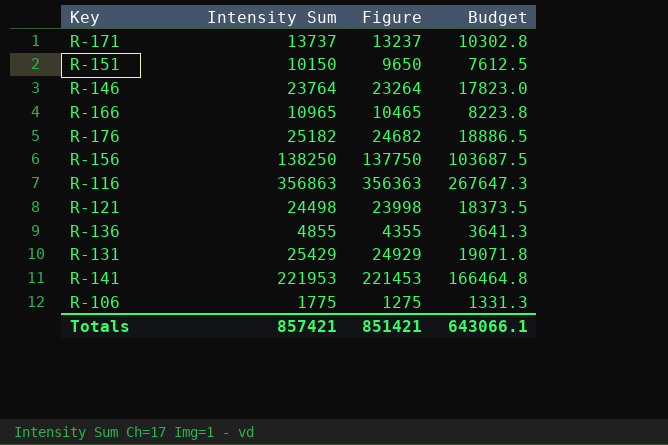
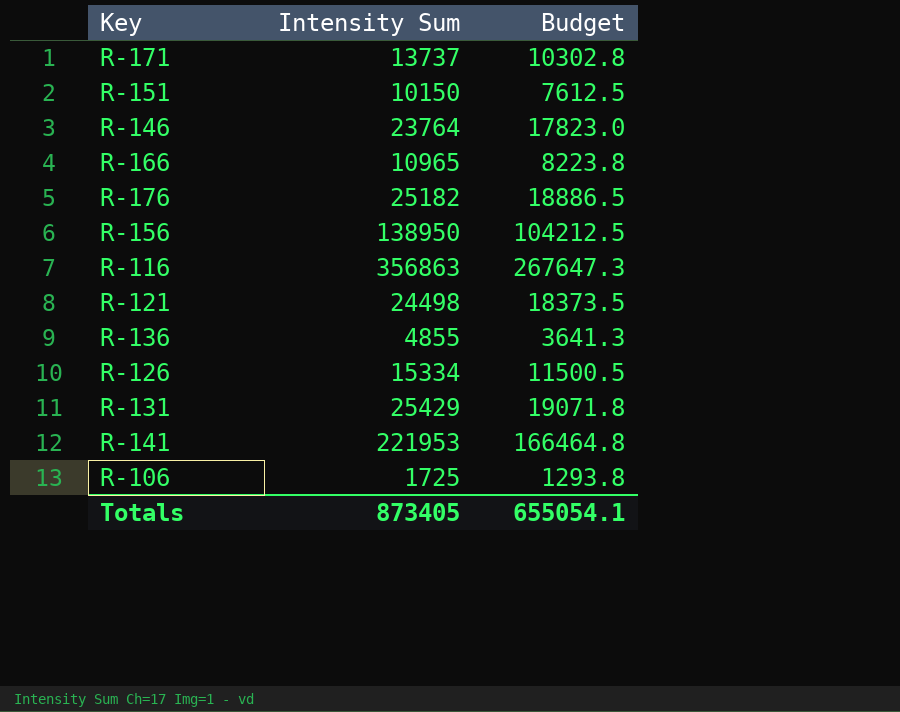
column Figure | formula: [Intensity Sum] - 500 -> none
R-156 | Intensity Sum: 138250 -> 138950
R-156 | Budget: 103687.5 -> 104212.5
row R-126: none -> 15334 | 11500.5
R-106 | Intensity Sum: 1775 -> 1725
R-106 | Budget: 1331.3 -> 1293.8
Totals | Intensity Sum: 857421 -> 873405
Totals | Budget: 643066.1 -> 655054.1

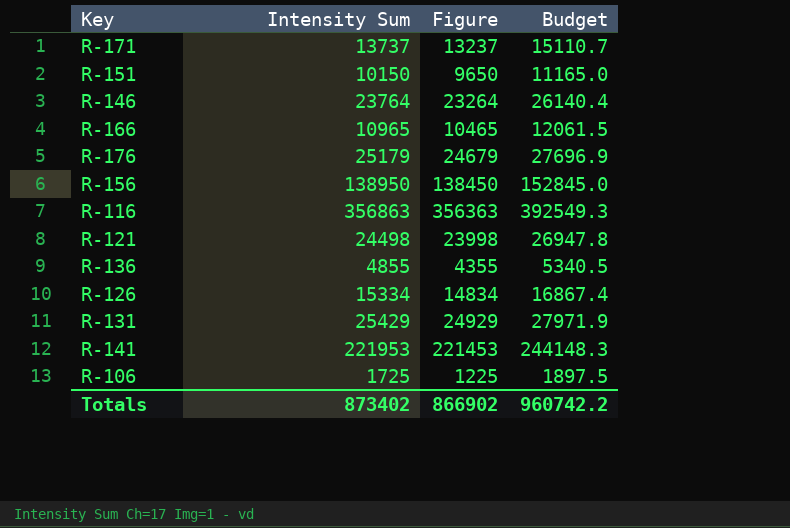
column Figure | formula: none -> [Intensity Sum] - 500
column Budget | formula: [Intensity Sum] * 0.75 -> [Intensity Sum] * 1.1
R-176 | Intensity Sum: 25182 -> 25179
Totals | Intensity Sum: 873405 -> 873402
Totals | Budget: 655054.1 -> 960742.2

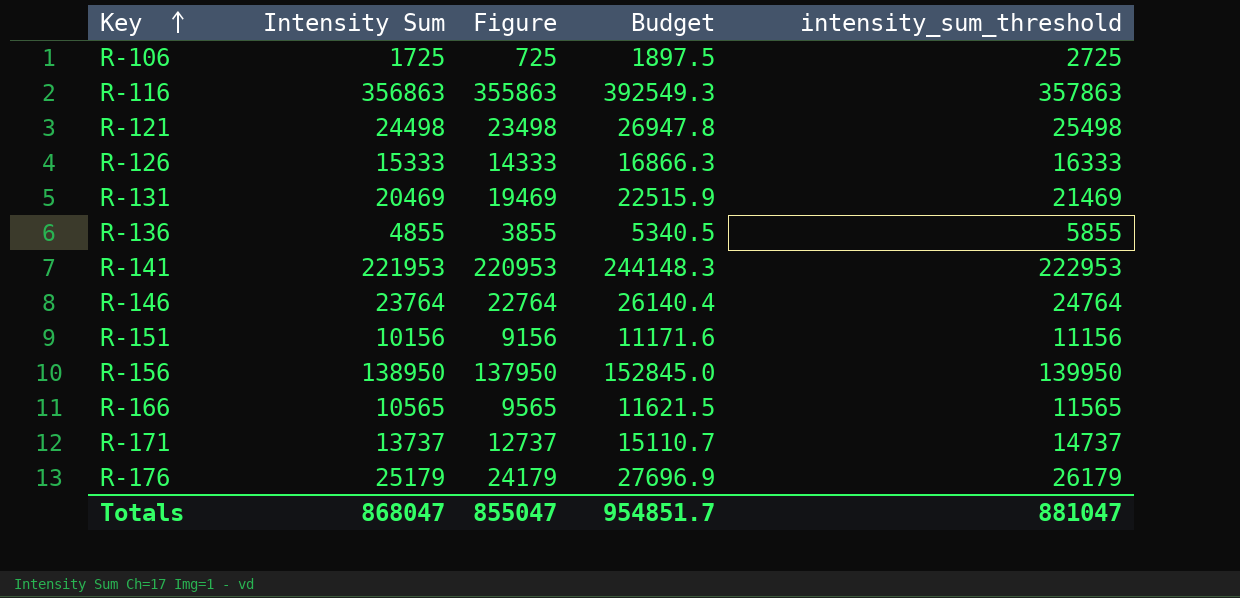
row order: none -> Key ascending
column Figure | formula: [Intensity Sum] - 500 -> [Intensity Sum] - 1000
column intensity_sum_threshold | formula: none -> [Intensity Sum] + 1000
R-126 | Intensity Sum: 15334 -> 15333
R-126 | Budget: 16867.4 -> 16866.3
R-131 | Intensity Sum: 25429 -> 20469
R-131 | Budget: 27971.9 -> 22515.9
R-151 | Intensity Sum: 10150 -> 10156
R-151 | Budget: 11165.0 -> 11171.6
R-166 | Intensity Sum: 10965 -> 10565
R-166 | Budget: 12061.5 -> 11621.5
Totals | Intensity Sum: 873402 -> 868047
Totals | Figure: 866902 -> 855047
Totals | Budget: 960742.2 -> 954851.7

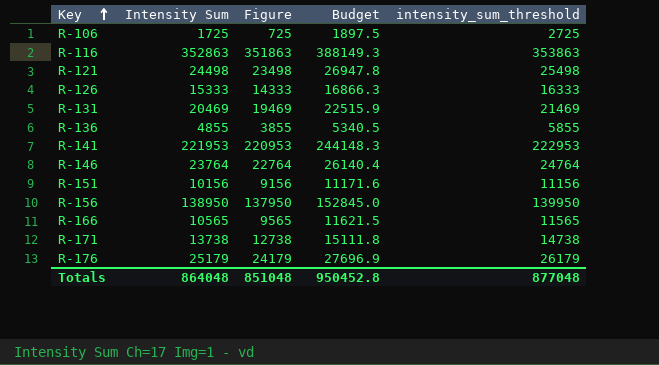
R-116 | Intensity Sum: 356863 -> 352863
R-116 | Figure: 355863 -> 351863
R-116 | Budget: 392549.3 -> 388149.3
R-116 | intensity_sum_threshold: 357863 -> 353863
R-171 | Intensity Sum: 13737 -> 13738
R-171 | Figure: 12737 -> 12738
R-171 | Budget: 15110.7 -> 15111.8
R-171 | intensity_sum_threshold: 14737 -> 14738
Totals | Intensity Sum: 868047 -> 864048
Totals | Figure: 855047 -> 851048
Totals | Budget: 954851.7 -> 950452.8
Totals | intensity_sum_threshold: 881047 -> 877048

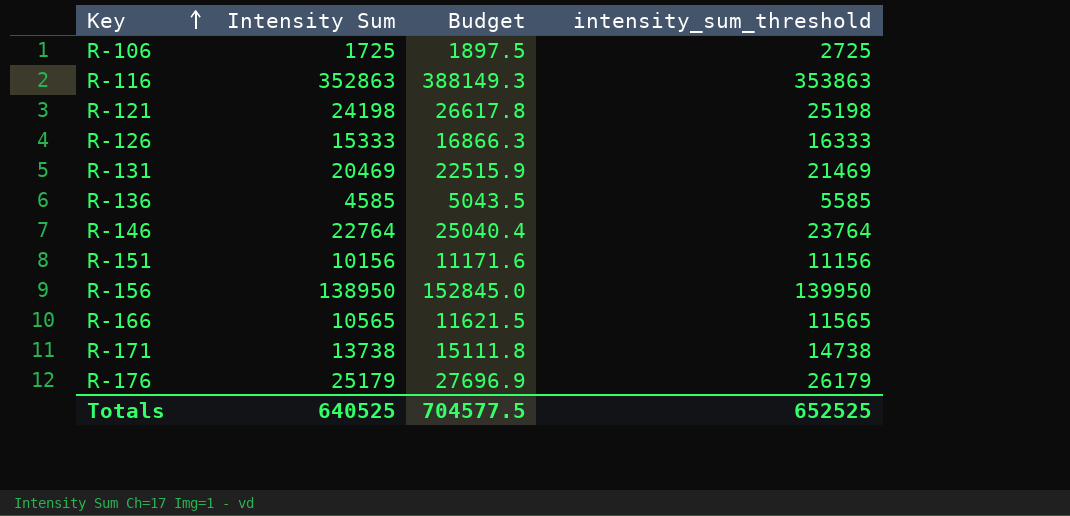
column Figure | formula: [Intensity Sum] - 1000 -> none
row R-141: 221953 | 220953 | 244148.3 | 222953 -> none
R-121 | Intensity Sum: 24498 -> 24198
R-121 | Budget: 26947.8 -> 26617.8
R-121 | intensity_sum_threshold: 25498 -> 25198
R-136 | Intensity Sum: 4855 -> 4585
R-136 | Budget: 5340.5 -> 5043.5
R-136 | intensity_sum_threshold: 5855 -> 5585
R-146 | Intensity Sum: 23764 -> 22764
R-146 | Budget: 26140.4 -> 25040.4
R-146 | intensity_sum_threshold: 24764 -> 23764
Totals | Intensity Sum: 864048 -> 640525
Totals | Budget: 950452.8 -> 704577.5
Totals | intensity_sum_threshold: 877048 -> 652525

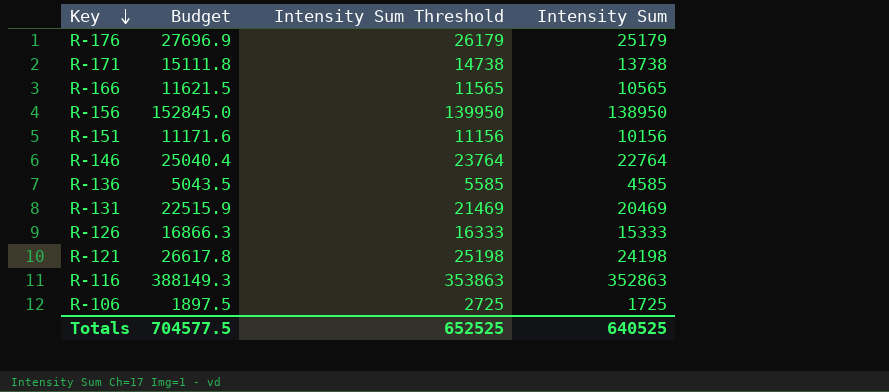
row order: Key ascending -> Key descending
column name: intensity_sum_threshold -> Intensity Sum Threshold
column Intensity Sum | position: 2 -> 4

